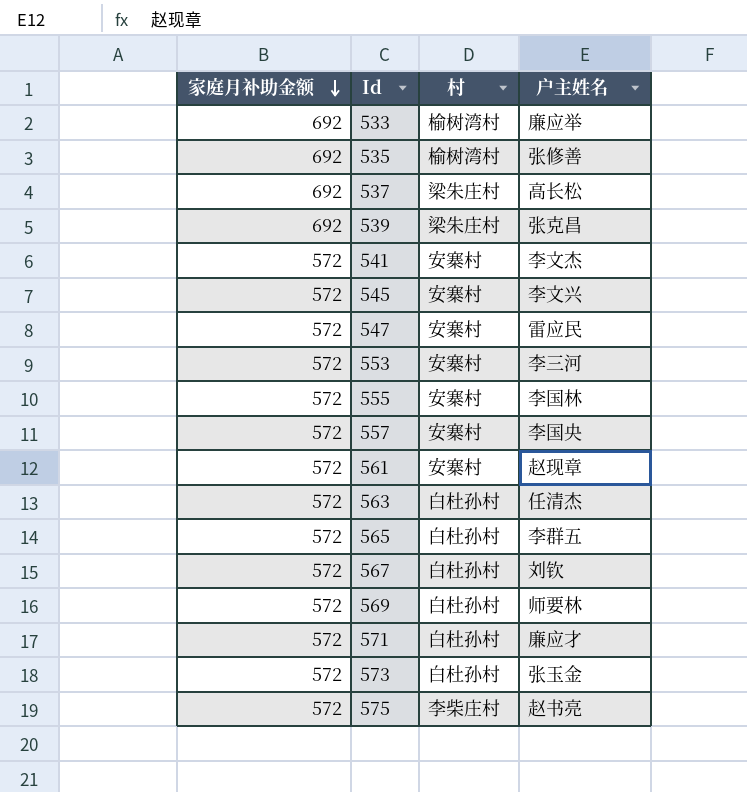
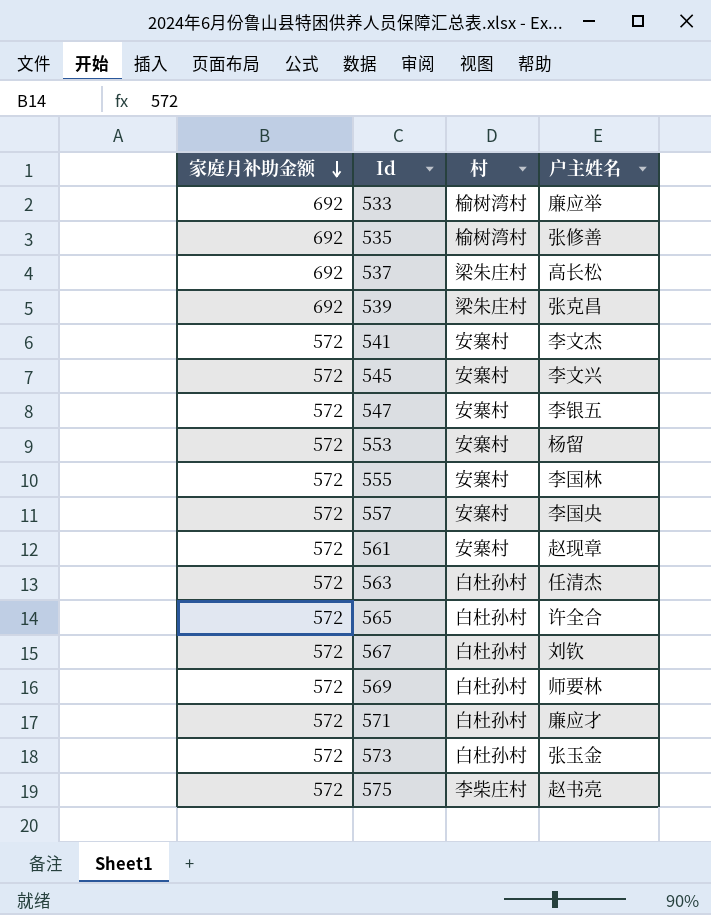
547 | 户主姓名: 雷应民 -> 李银五
553 | 户主姓名: 李三河 -> 杨留
565 | 户主姓名: 李群五 -> 许全合

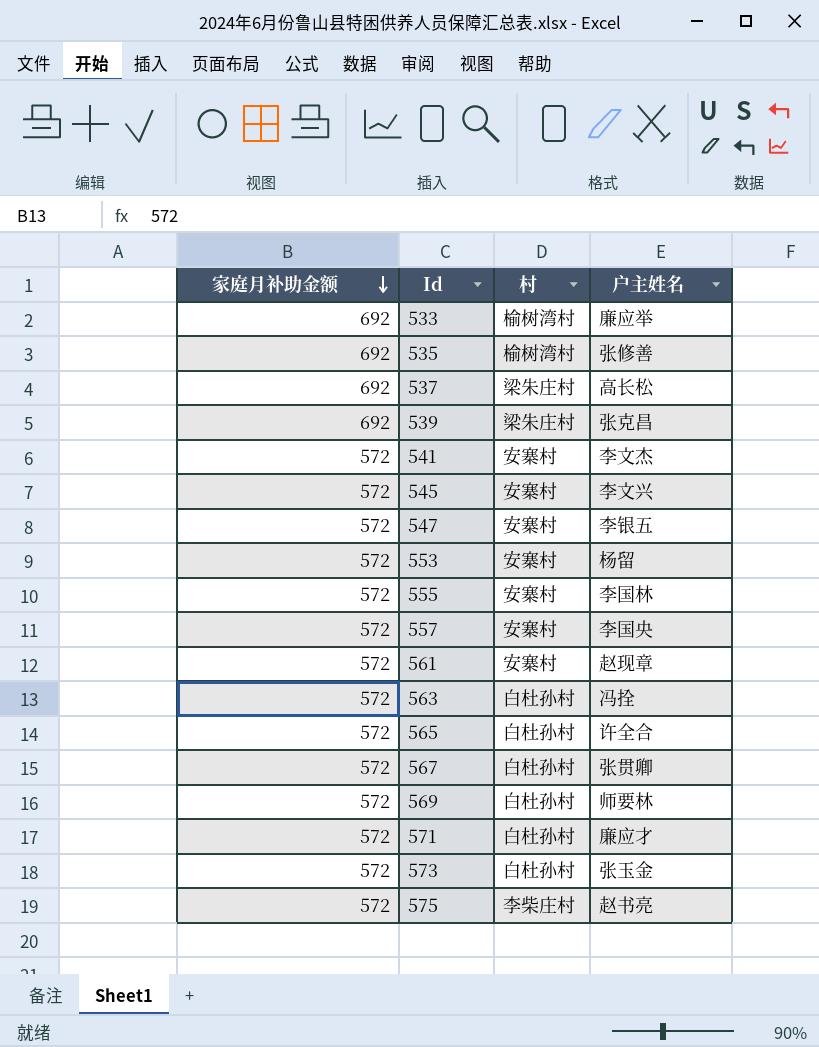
563 | 户主姓名: 任清杰 -> 冯拴
567 | 户主姓名: 刘钦 -> 张贯卿

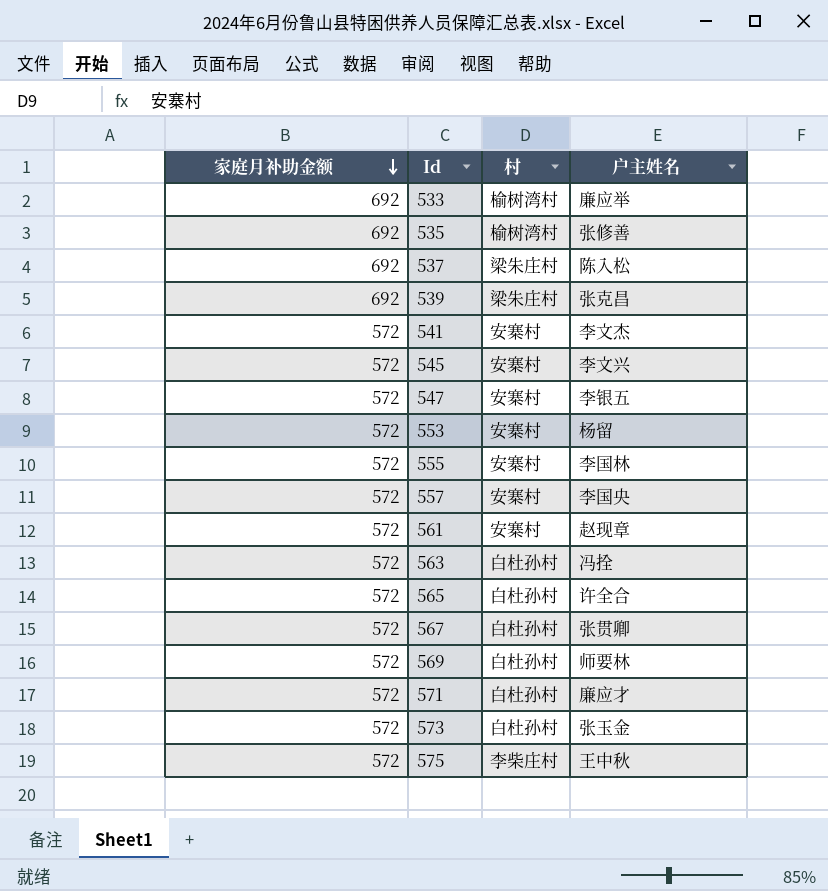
537 | 户主姓名: 高长松 -> 陈入松
575 | 户主姓名: 赵书亮 -> 王中秋

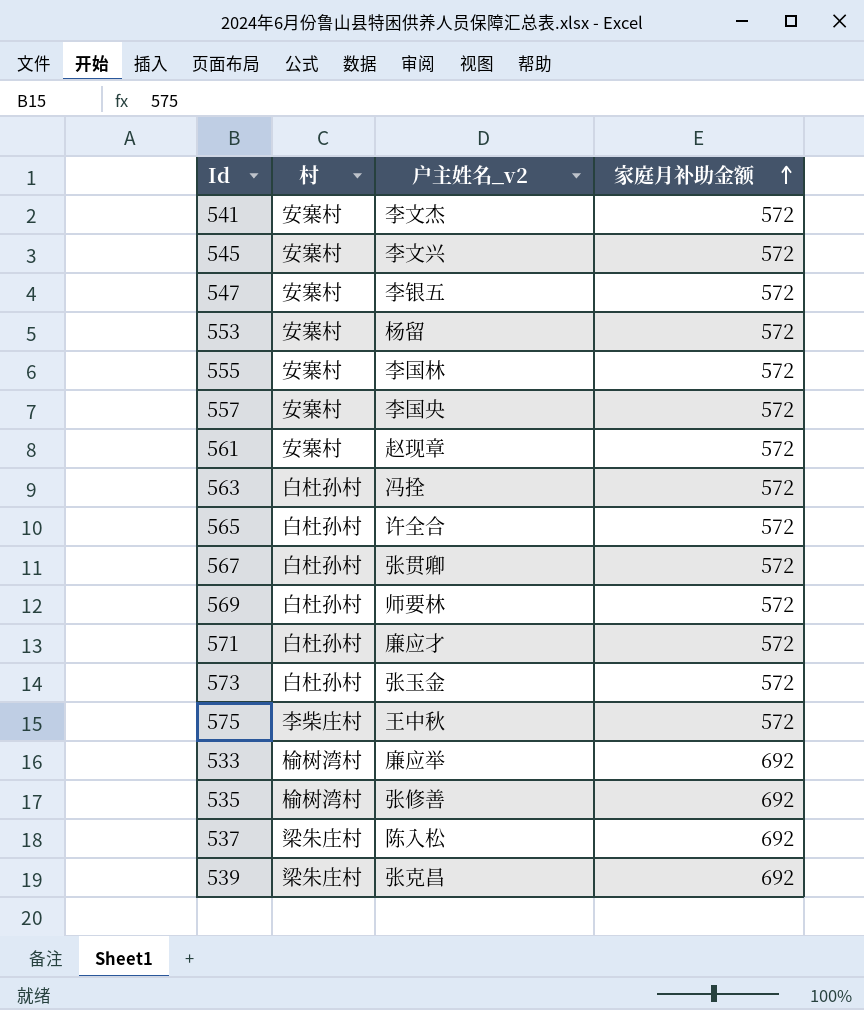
row order: 家庭月补助金额 descending -> 家庭月补助金额 ascending
column name: 户主姓名 -> 户主姓名_v2
column 家庭月补助金额 | position: 1 -> 4

